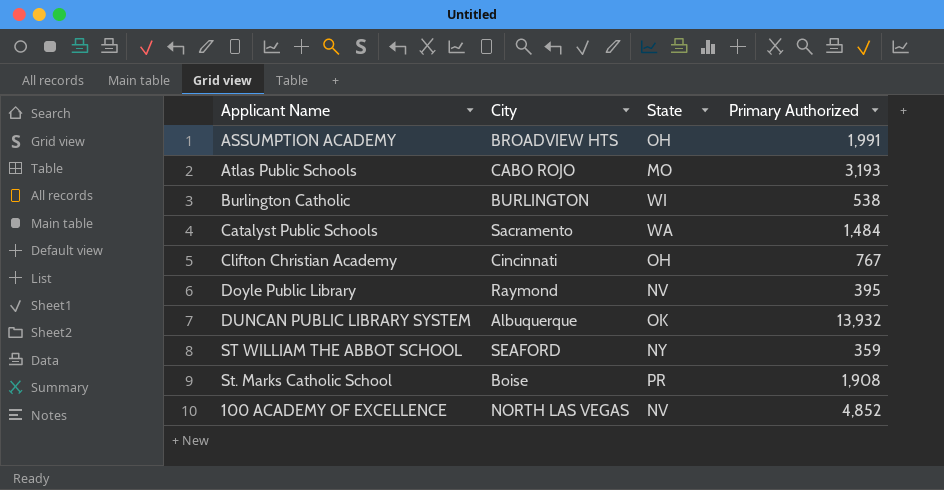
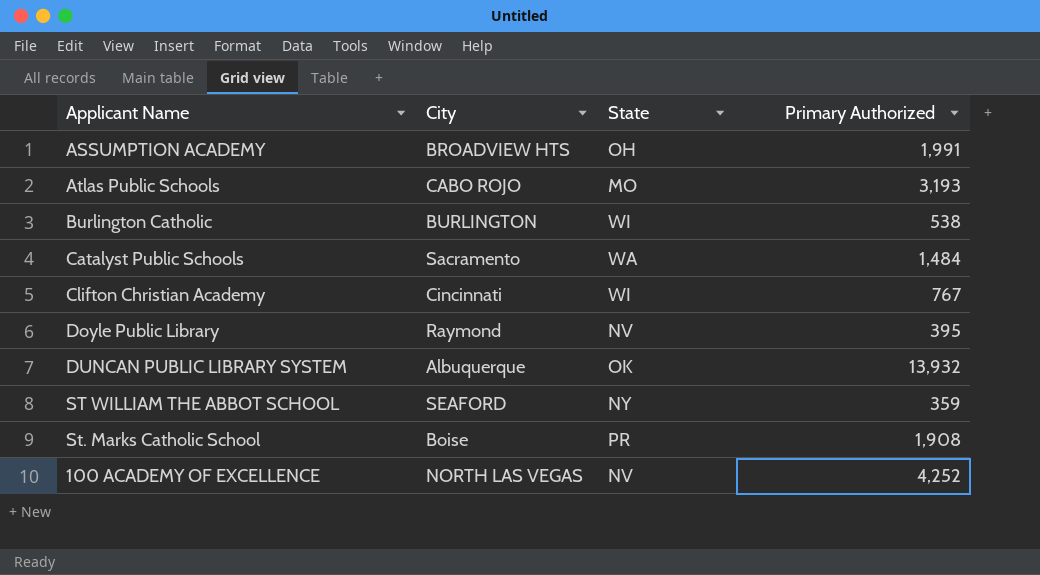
Clifton Christian Academy | State: OH -> WI
100 ACADEMY OF EXCELLENCE | Primary Authorized: 4,852 -> 4,252

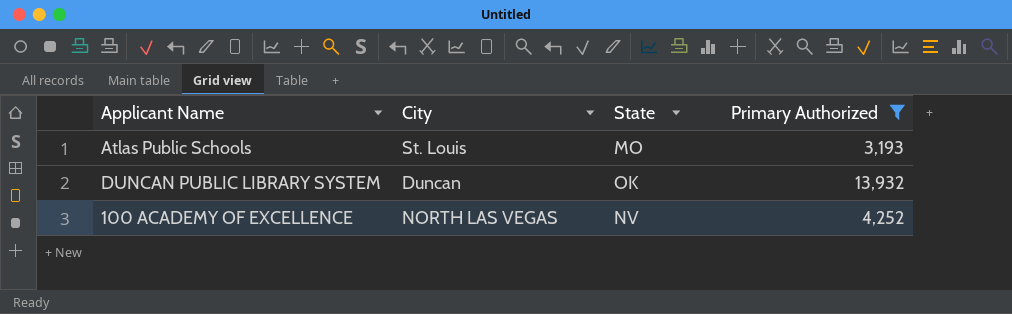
filter: none -> Primary Authorized >= 3,193
Atlas Public Schools | City: CABO ROJO -> St. Louis
DUNCAN PUBLIC LIBRARY SYSTEM | City: Albuquerque -> Duncan

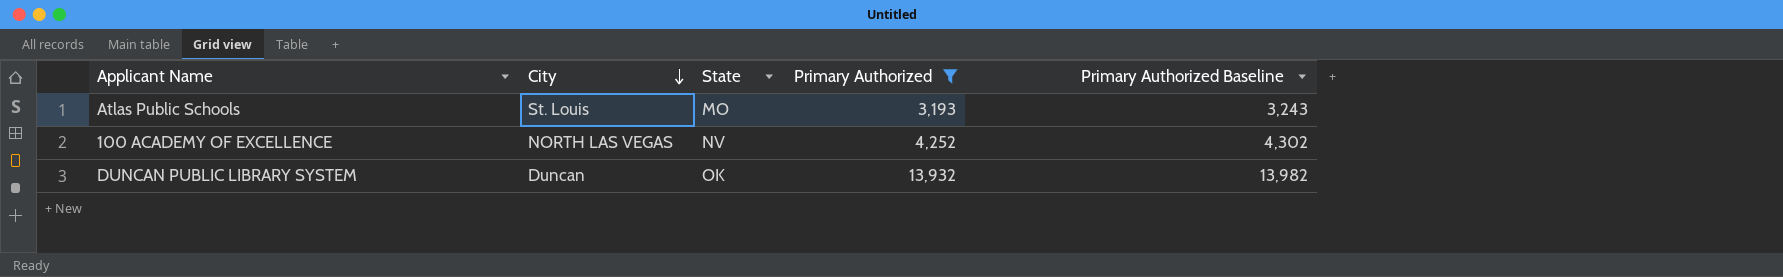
row order: none -> City descending
column Primary Authorized Baseline | formula: none -> [Primary Authorized] + 50

